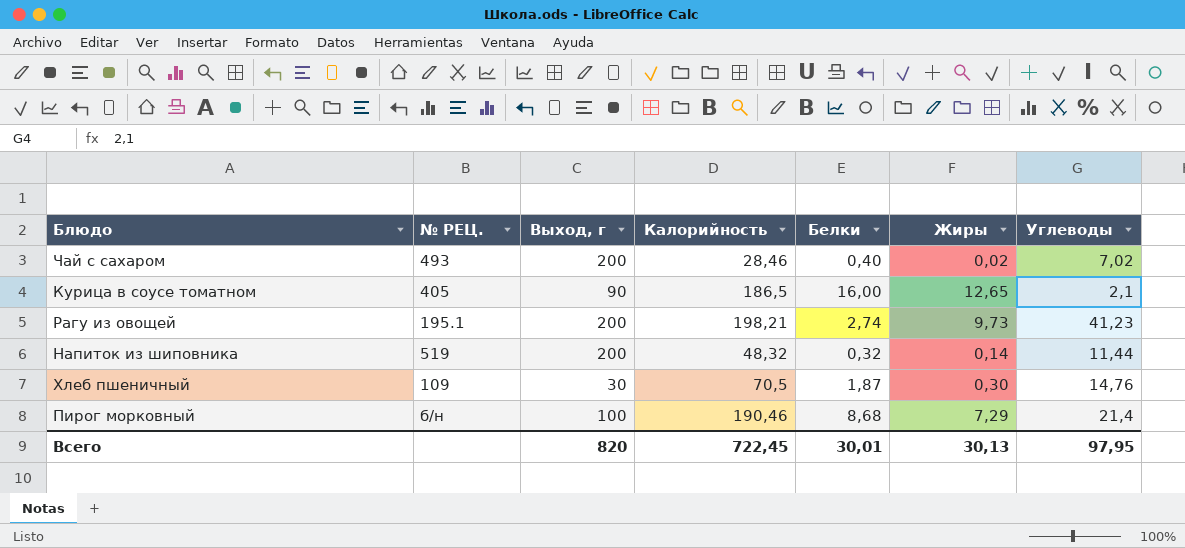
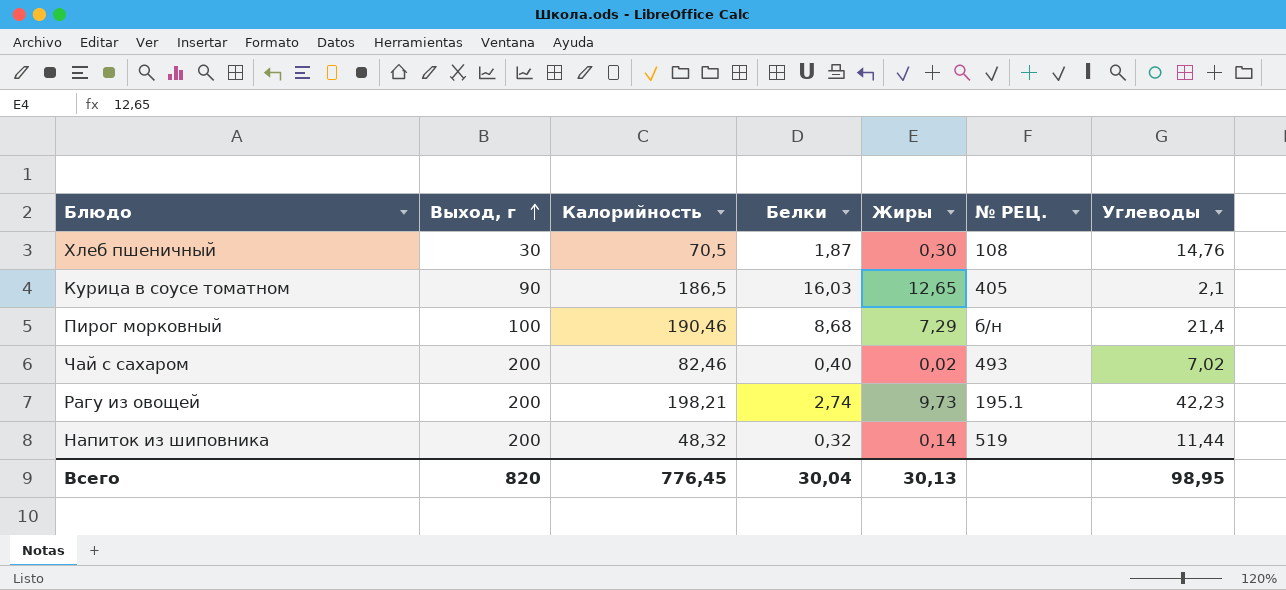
row order: none -> Выход, г ascending
column № РЕЦ. | position: 2 -> 6
Хлеб пшеничный | № РЕЦ.: 109 -> 108
Курица в соусе томатном | Белки: 16,00 -> 16,03
Чай с сахаром | Калорийность: 28,46 -> 82,46
Рагу из овощей | Углеводы: 41,23 -> 42,23
Всего | Калорийность: 722,45 -> 776,45
Всего | Белки: 30,01 -> 30,04
Всего | Углеводы: 97,95 -> 98,95

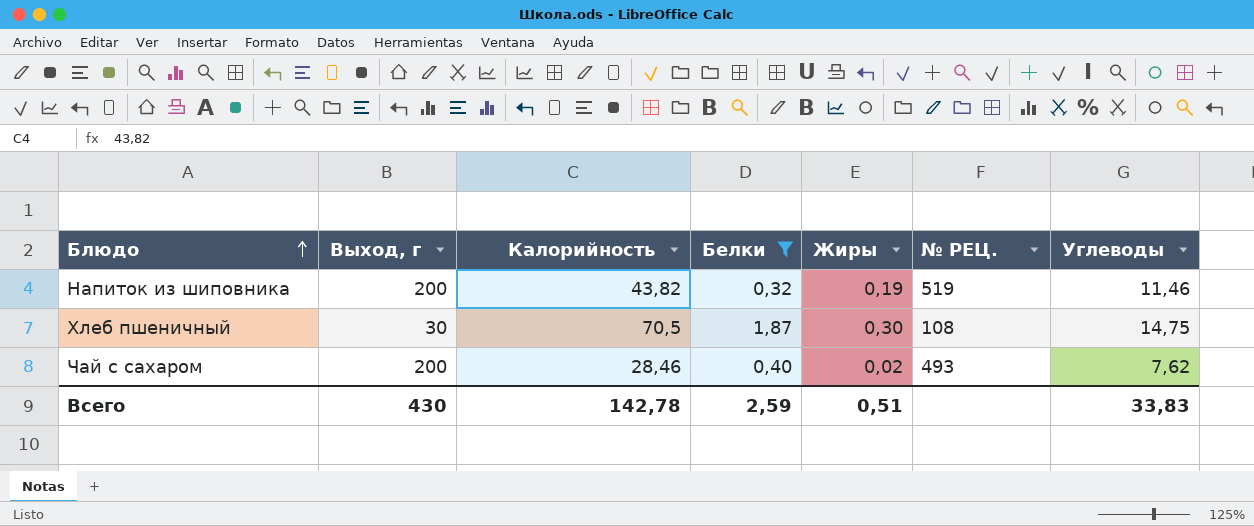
filter: none -> Белки <= 1,87
row order: Выход, г ascending -> Блюдо ascending
Напиток из шиповника | Калорийность: 48,32 -> 43,82
Напиток из шиповника | Жиры: 0,14 -> 0,19
Напиток из шиповника | Углеводы: 11,44 -> 11,46
Хлеб пшеничный | Углеводы: 14,76 -> 14,75
Чай с сахаром | Калорийность: 82,46 -> 28,46
Чай с сахаром | Углеводы: 7,02 -> 7,62
Всего | Выход, г: 820 -> 430
Всего | Калорийность: 776,45 -> 142,78
Всего | Белки: 30,04 -> 2,59
Всего | Жиры: 30,13 -> 0,51
Всего | Углеводы: 98,95 -> 33,83

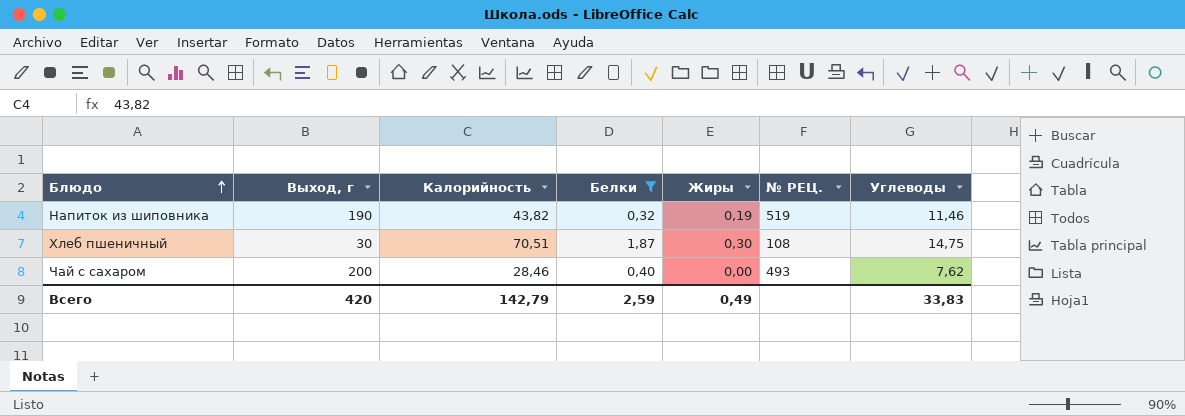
Напиток из шиповника | Выход, г: 200 -> 190
Хлеб пшеничный | Калорийность: 70,5 -> 70,51
Чай с сахаром | Жиры: 0,02 -> 0,00
Всего | Выход, г: 430 -> 420
Всего | Калорийность: 142,78 -> 142,79
Всего | Жиры: 0,51 -> 0,49

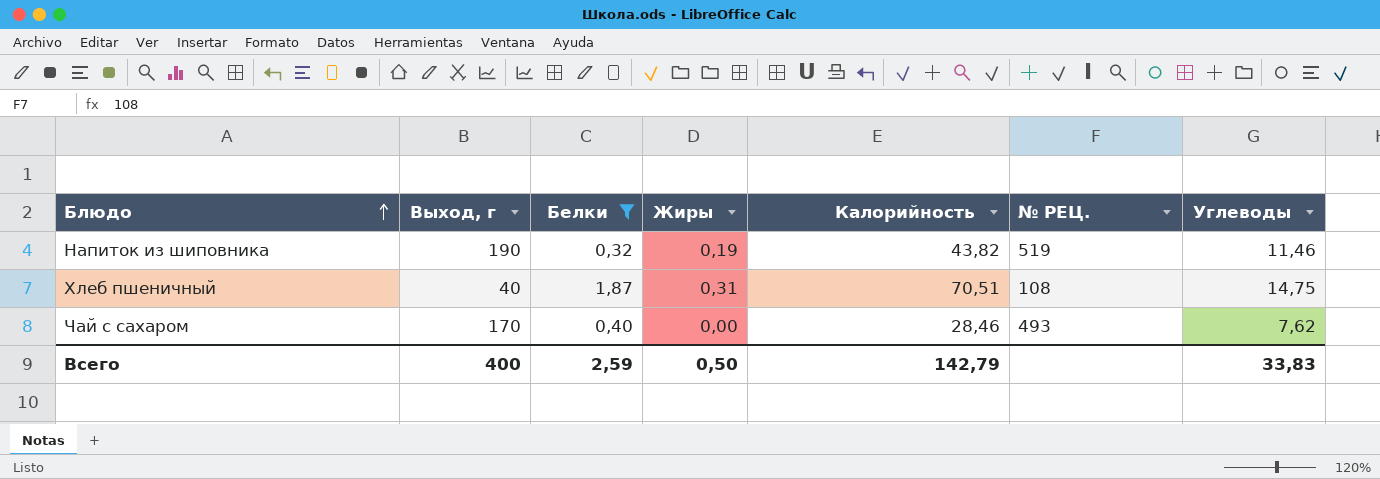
column Калорийность | position: 3 -> 5
Хлеб пшеничный | Выход, г: 30 -> 40
Хлеб пшеничный | Жиры: 0,30 -> 0,31
Чай с сахаром | Выход, г: 200 -> 170
Всего | Выход, г: 420 -> 400
Всего | Жиры: 0,49 -> 0,50

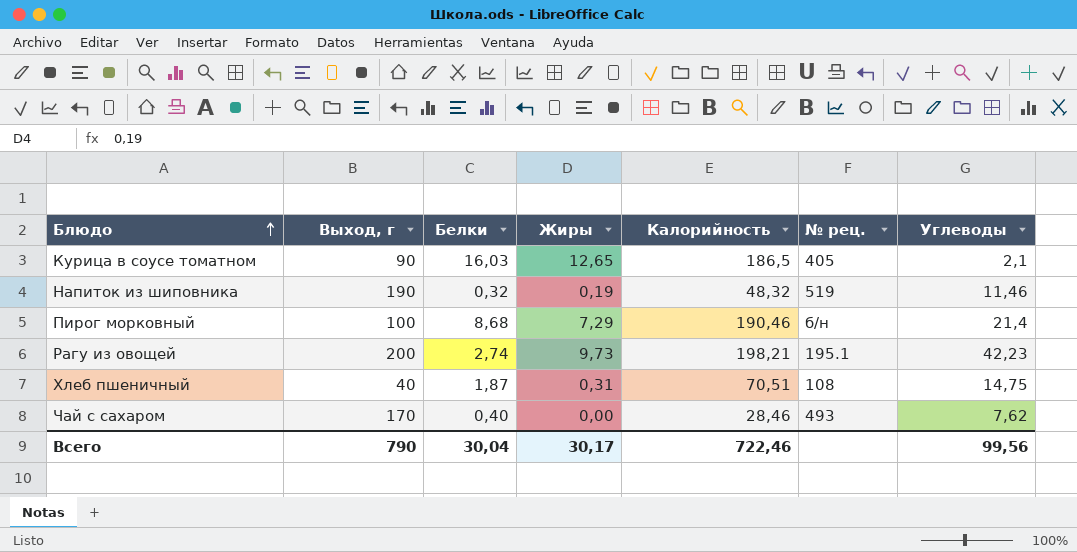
filter: Белки <= 1,87 -> none
column name: № РЕЦ. -> № рец.
Напиток из шиповника | Калорийность: 43,82 -> 48,32
Всего | Выход, г: 400 -> 790
Всего | Белки: 2,59 -> 30,04
Всего | Жиры: 0,50 -> 30,17
Всего | Калорийность: 142,79 -> 722,46
Всего | Углеводы: 33,83 -> 99,56

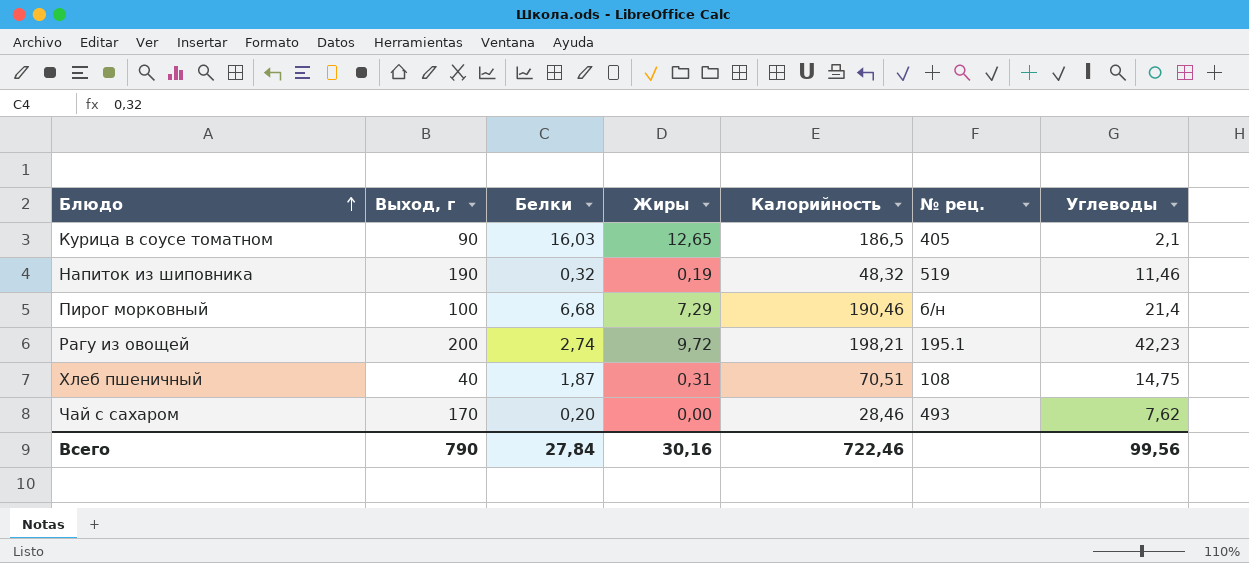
Пирог морковный | Белки: 8,68 -> 6,68
Рагу из овощей | Жиры: 9,73 -> 9,72
Чай с сахаром | Белки: 0,40 -> 0,20
Всего | Белки: 30,04 -> 27,84
Всего | Жиры: 30,17 -> 30,16

